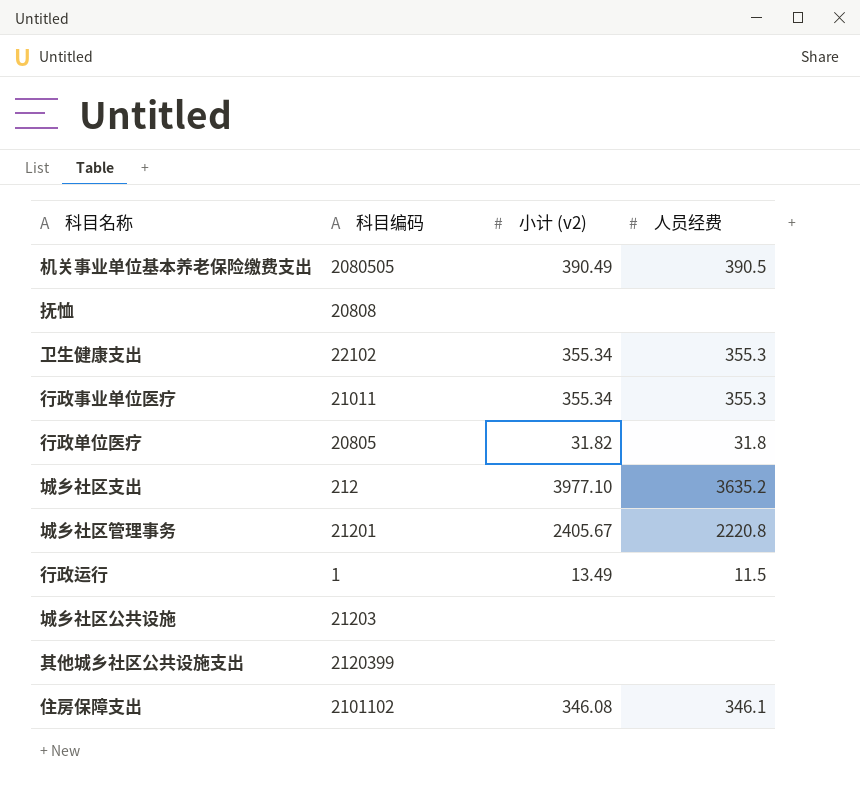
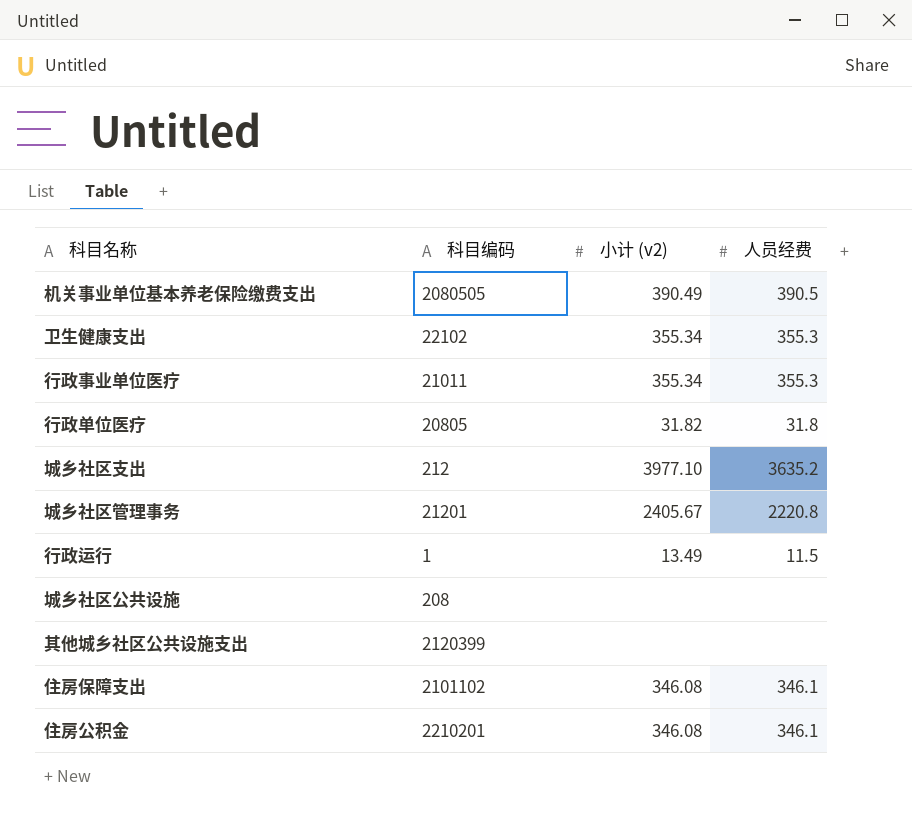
row 抚恤: 20808 | none | none -> none
城乡社区公共设施 | 科目编码: 21203 -> 208
row 住房公积金: none -> 2210201 | 346.08 | 346.1

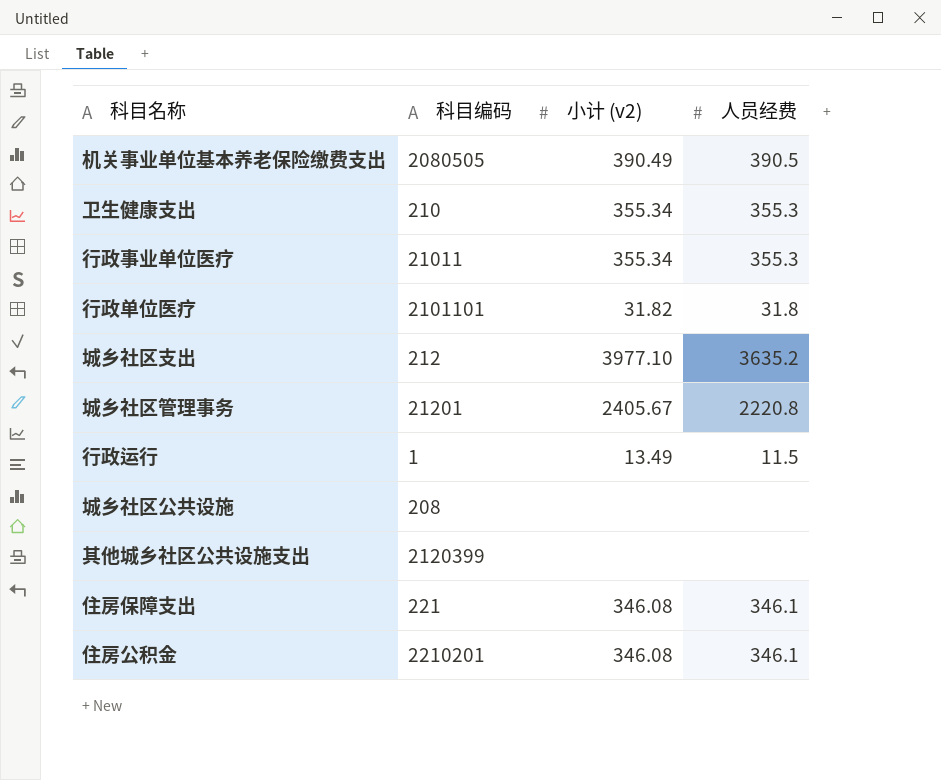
卫生健康支出 | 科目编码: 22102 -> 210
行政单位医疗 | 科目编码: 20805 -> 2101101
住房保障支出 | 科目编码: 2101102 -> 221

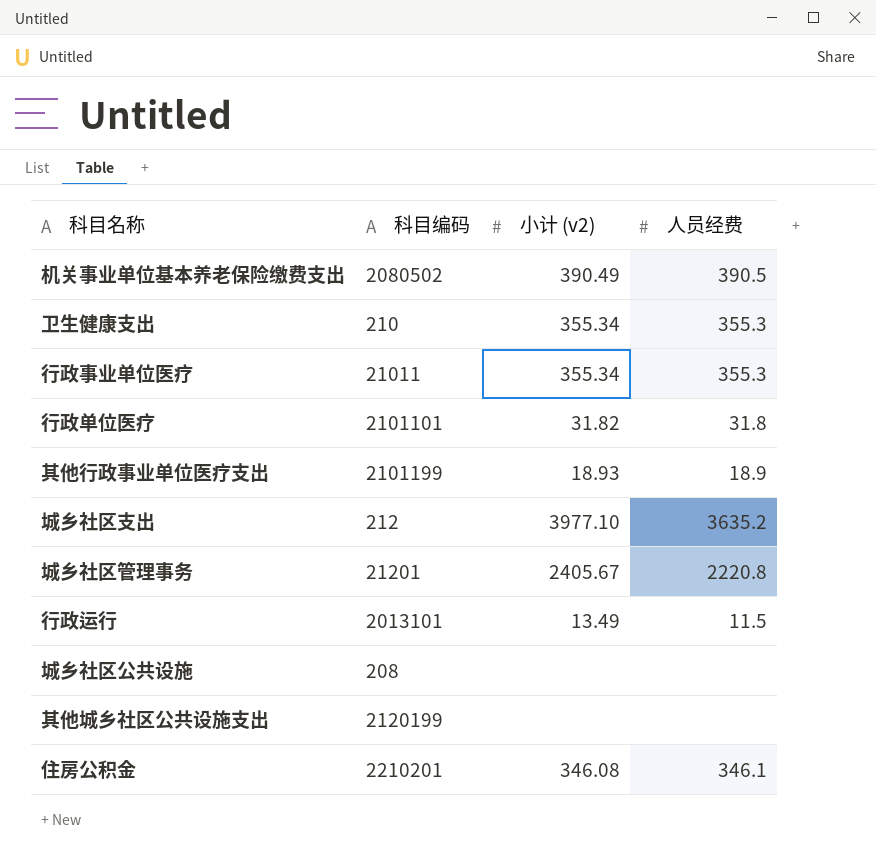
row 住房保障支出: 221 | 346.08 | 346.1 -> none
机关事业单位基本养老保险缴费支出 | 科目编码: 2080505 -> 2080502
row 其他行政事业单位医疗支出: none -> 2101199 | 18.93 | 18.9
行政运行 | 科目编码: 1 -> 2013101
其他城乡社区公共设施支出 | 科目编码: 2120399 -> 2120199

